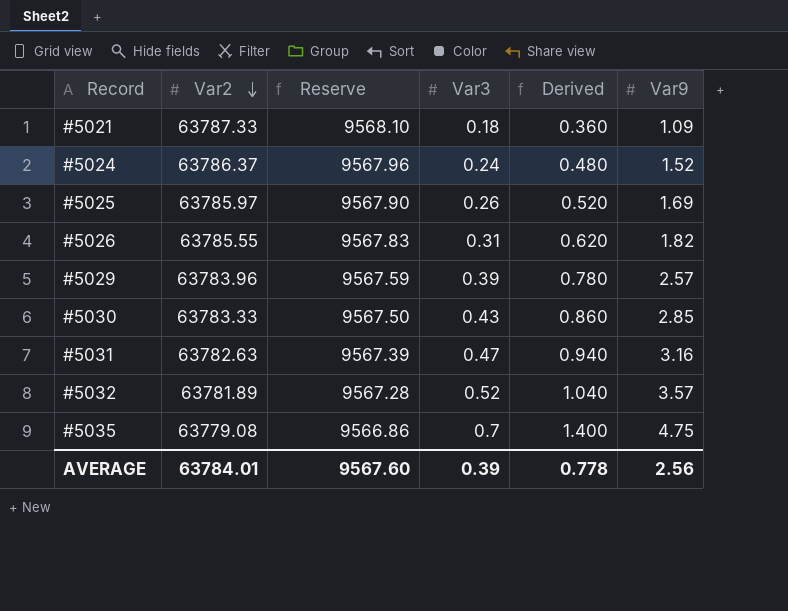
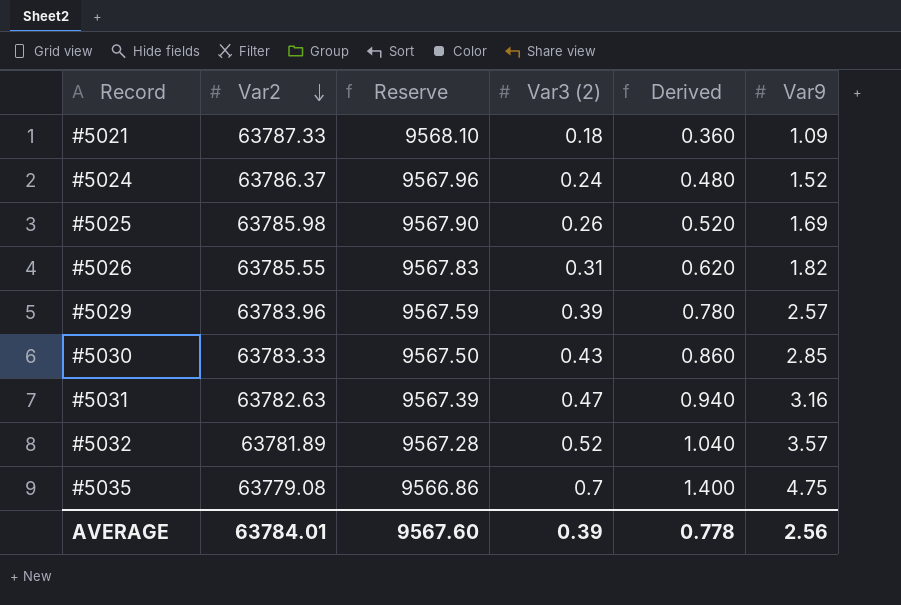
column name: Var3 -> Var3 (2)
#5025 | Var2: 63785.97 -> 63785.98

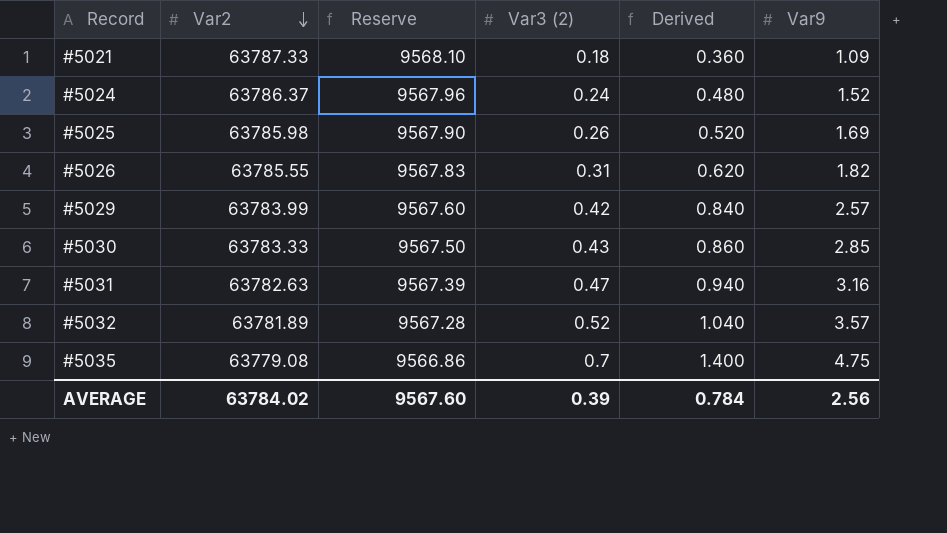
#5029 | Var2: 63783.96 -> 63783.99
#5029 | Reserve: 9567.59 -> 9567.60
#5029 | Var3 (2): 0.39 -> 0.42
#5029 | Derived: 0.780 -> 0.840
AVERAGE | Var2: 63784.01 -> 63784.02
AVERAGE | Derived: 0.778 -> 0.784

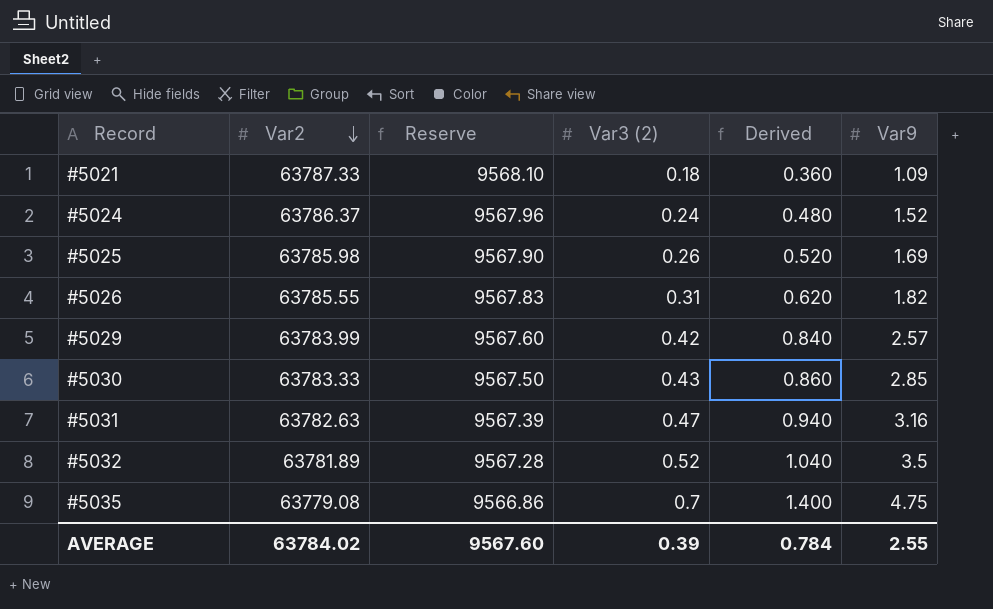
#5032 | Var9: 3.57 -> 3.5
AVERAGE | Var9: 2.56 -> 2.55

